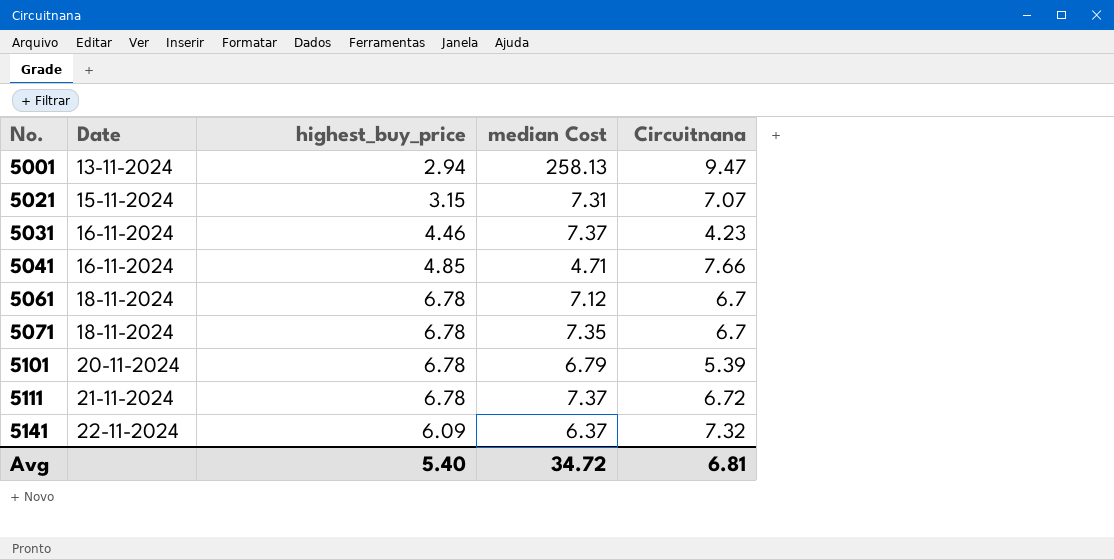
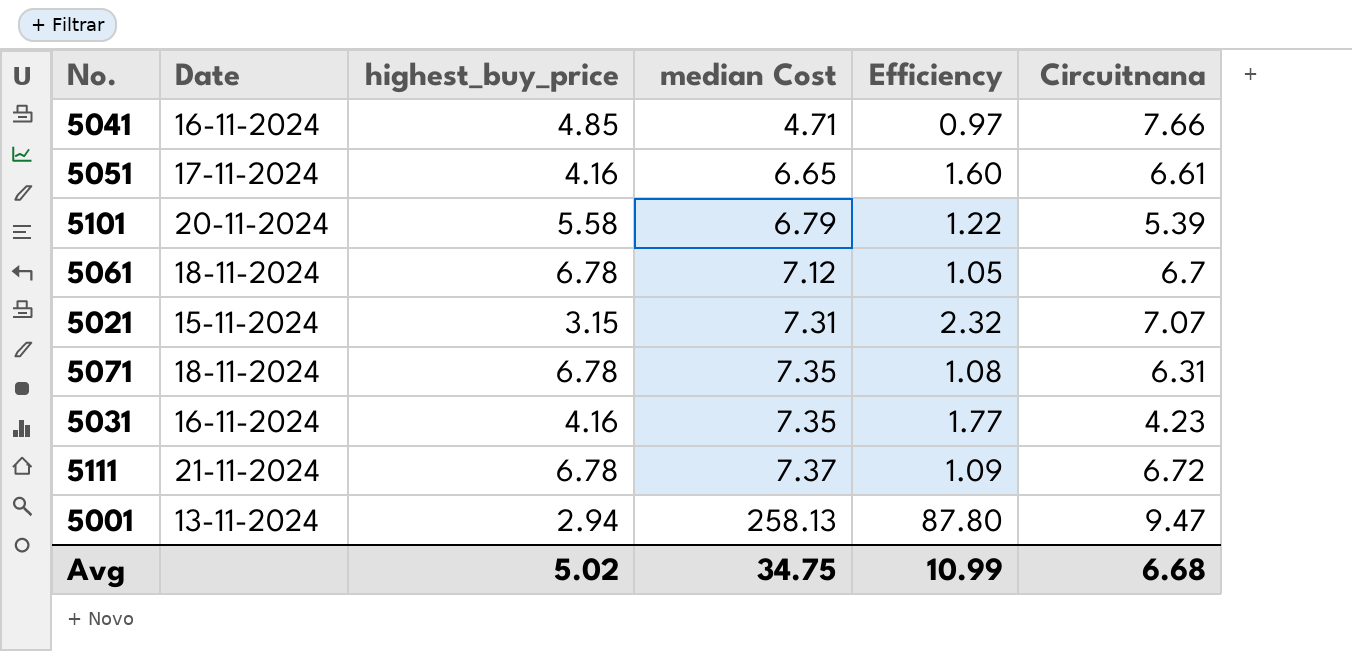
row order: No. ascending -> median Cost ascending
column Efficiency | formula: none -> [median Cost] / [highest_buy_price]
row 5141: 22-11-2024 | 6.09 | 6.37 | 7.32 -> none
row 5051: none -> 17-11-2024 | 4.16 | 6.65 | 1.60 | 6.61
5101 | highest_buy_price: 6.78 -> 5.58
5071 | Circuitnana: 6.7 -> 6.31
5031 | highest_buy_price: 4.46 -> 4.16
5031 | median Cost: 7.37 -> 7.35
Avg | highest_buy_price: 5.40 -> 5.02
Avg | median Cost: 34.72 -> 34.75
Avg | Circuitnana: 6.81 -> 6.68

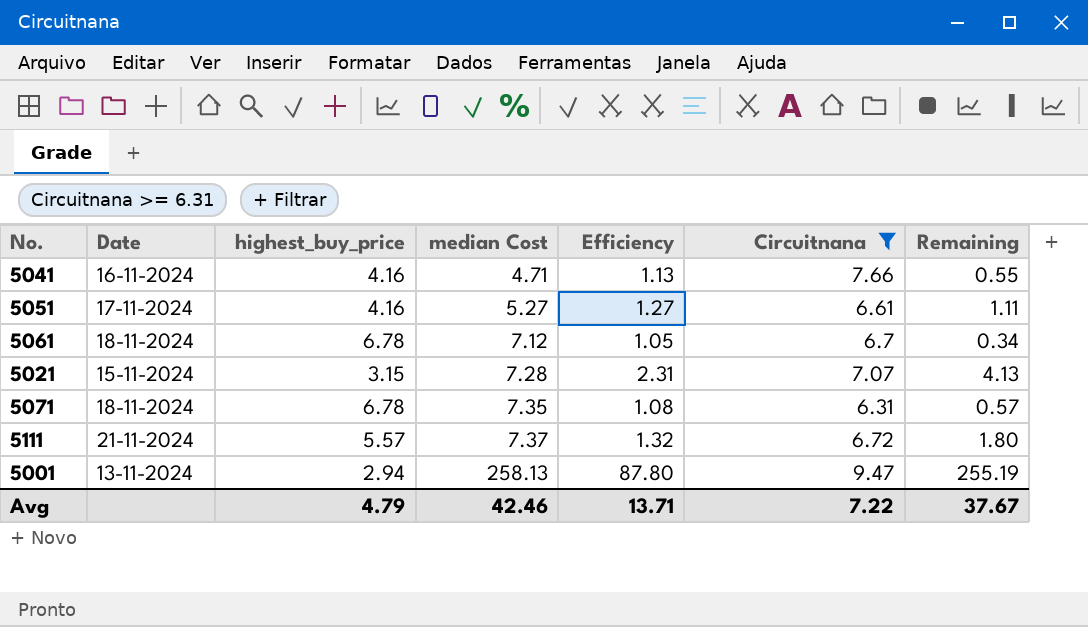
filter: none -> Circuitnana >= 6.31
column Remaining | formula: none -> [median Cost] - [highest_buy_price]
5041 | highest_buy_price: 4.85 -> 4.16
5041 | Efficiency: 0.97 -> 1.13
5051 | median Cost: 6.65 -> 5.27
5051 | Efficiency: 1.60 -> 1.27
5021 | median Cost: 7.31 -> 7.28
5021 | Efficiency: 2.32 -> 2.31
5111 | highest_buy_price: 6.78 -> 5.57
5111 | Efficiency: 1.09 -> 1.32
Avg | highest_buy_price: 5.02 -> 4.79
Avg | median Cost: 34.75 -> 42.46
Avg | Efficiency: 10.99 -> 13.71
Avg | Circuitnana: 6.68 -> 7.22

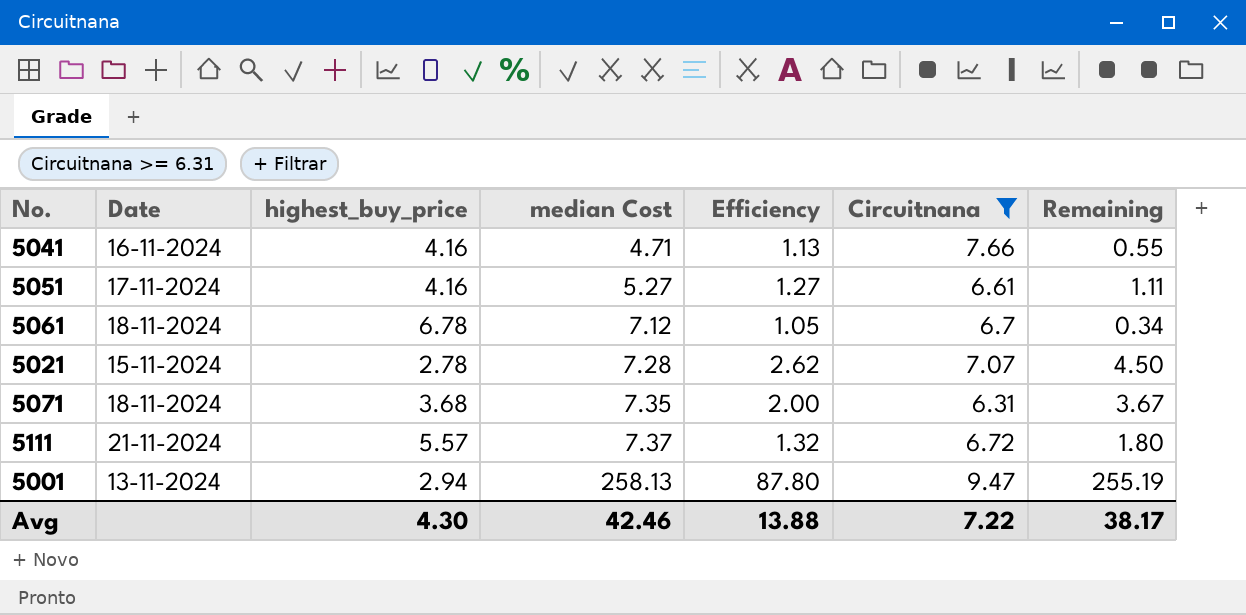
5021 | highest_buy_price: 3.15 -> 2.78
5021 | Efficiency: 2.31 -> 2.62
5021 | Remaining: 4.13 -> 4.50
5071 | highest_buy_price: 6.78 -> 3.68
5071 | Efficiency: 1.08 -> 2.00
5071 | Remaining: 0.57 -> 3.67
Avg | highest_buy_price: 4.79 -> 4.30
Avg | Efficiency: 13.71 -> 13.88
Avg | Remaining: 37.67 -> 38.17

